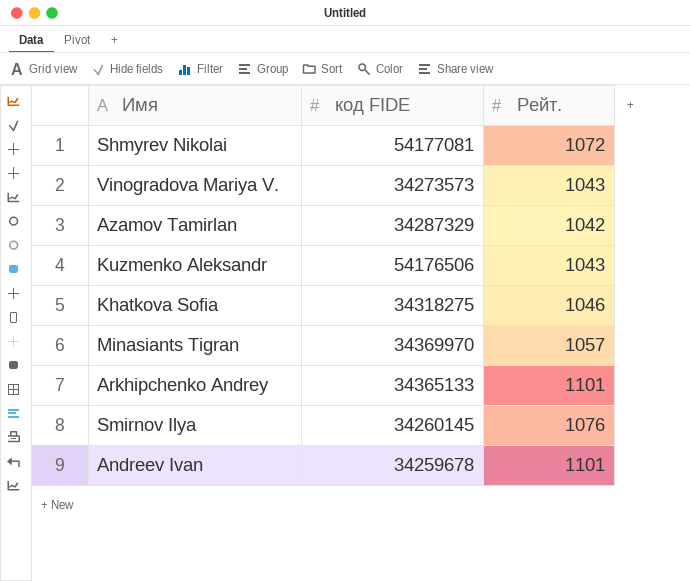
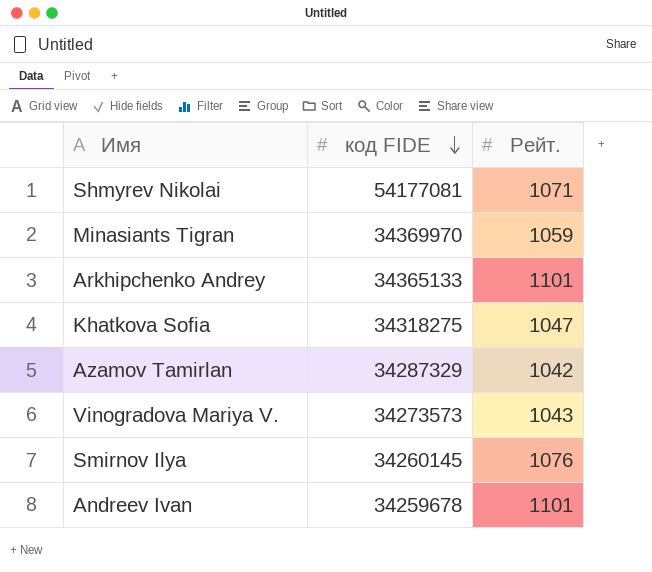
row order: none -> код FIDE descending
row Kuzmenko Aleksandr: 54176506 | 1043 -> none
Shmyrev Nikolai | Рейт.: 1072 -> 1071
Minasiants Tigran | Рейт.: 1057 -> 1059
Khatkova Sofia | Рейт.: 1046 -> 1047

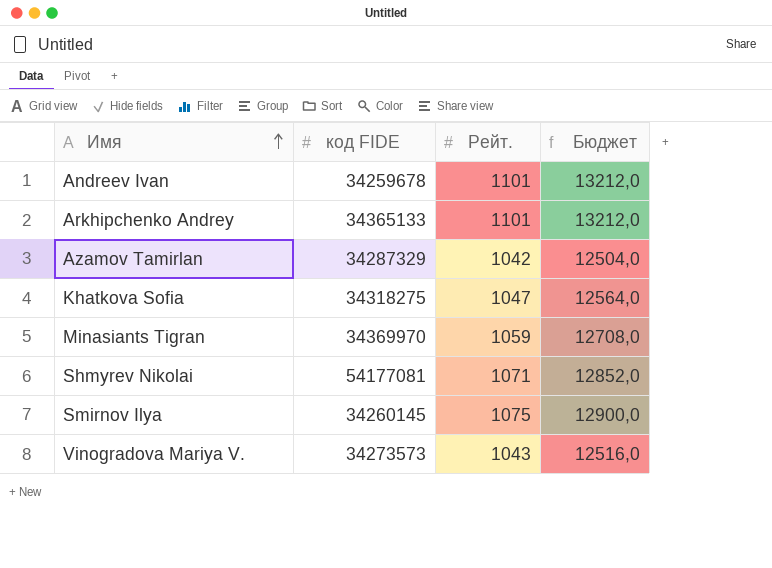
row order: код FIDE descending -> Имя ascending
column Бюджет | formula: none -> [Рейт.] * 12
Smirnov Ilya | Рейт.: 1076 -> 1075

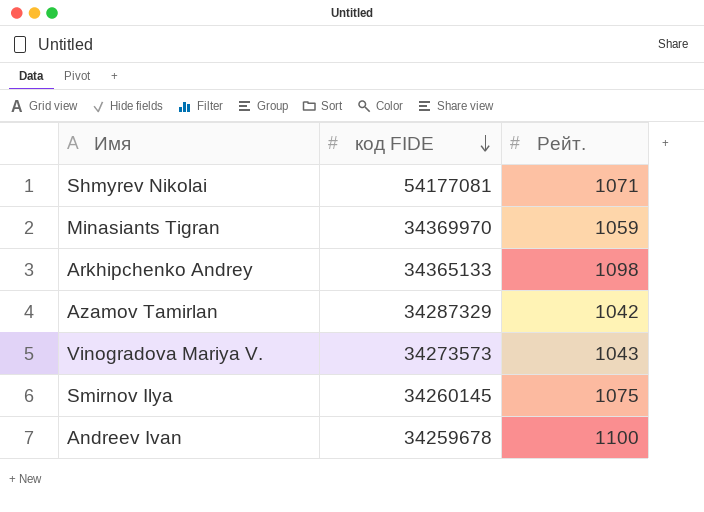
row order: Имя ascending -> код FIDE descending
column Бюджет | formula: [Рейт.] * 12 -> none
row Khatkova Sofia: 34318275 | 1047 | 12564,0 -> none
Arkhipchenko Andrey | Рейт.: 1101 -> 1098
Andreev Ivan | Рейт.: 1101 -> 1100

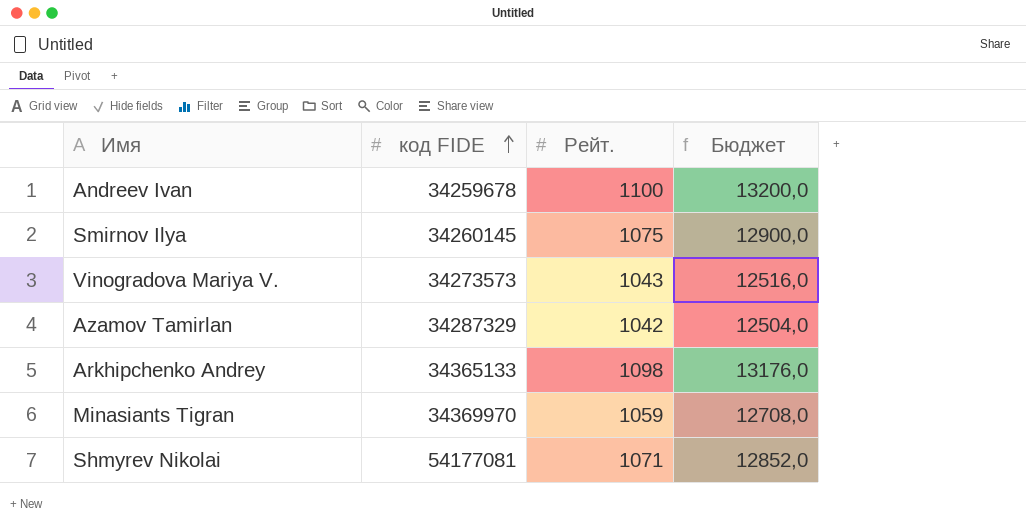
row order: код FIDE descending -> код FIDE ascending
column Бюджет | formula: none -> [Рейт.] * 12

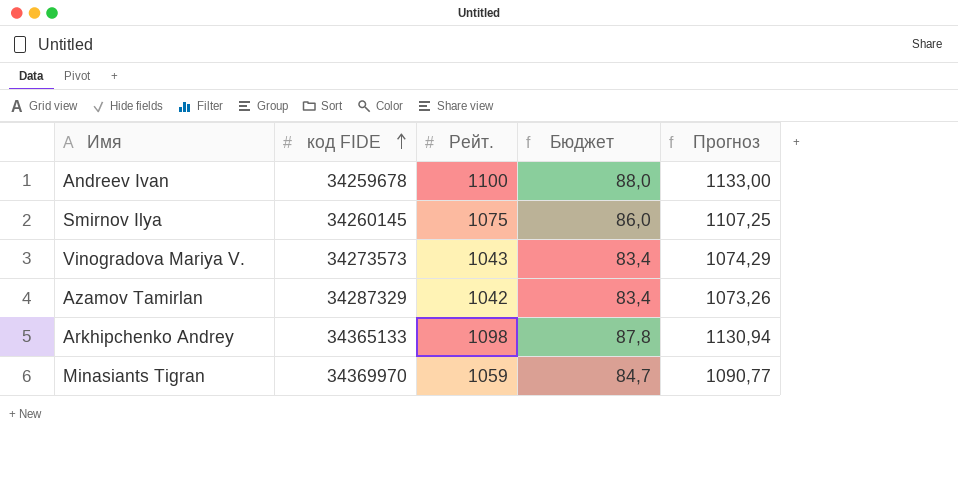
column Бюджет | formula: [Рейт.] * 12 -> [Рейт.] * 0,08
column Прогноз | formula: none -> [Рейт.] * 1,03
row Shmyrev Nikolai: 54177081 | 1071 | 12852,0 -> none

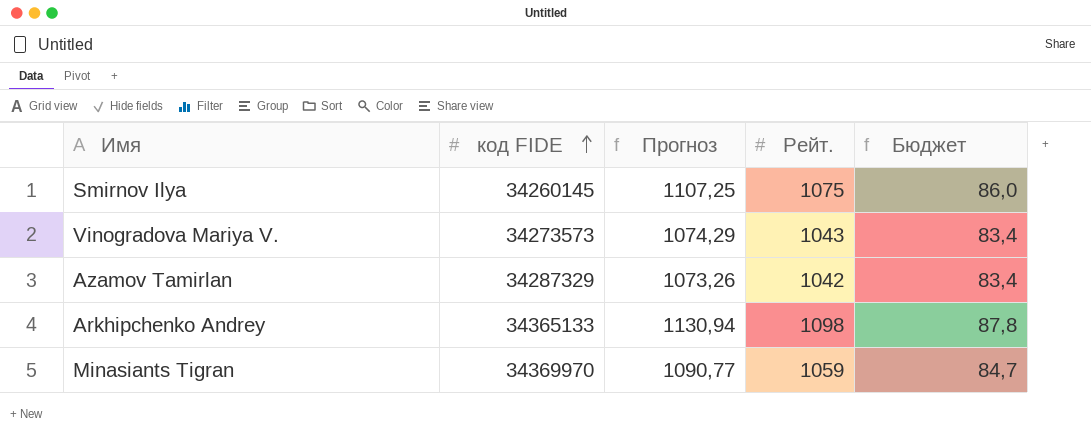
column Прогноз | position: 5 -> 3
row Andreev Ivan: 34259678 | 1100 | 88,0 | 1133,00 -> none

